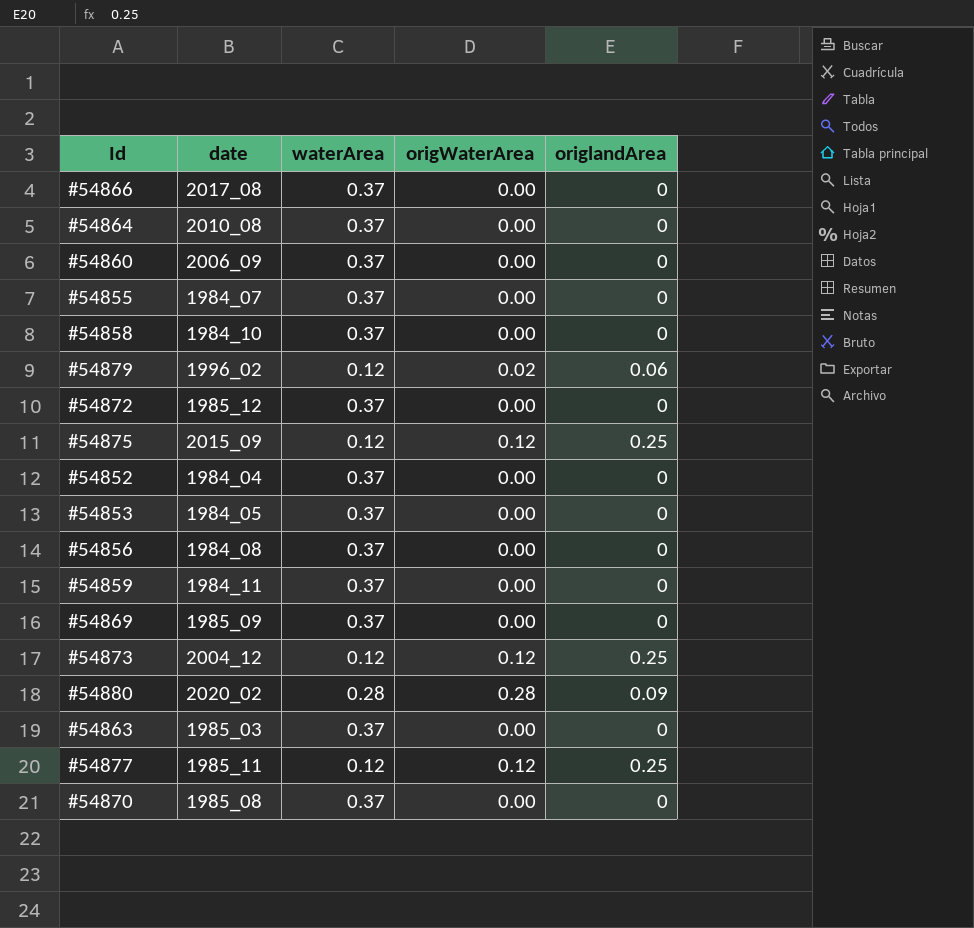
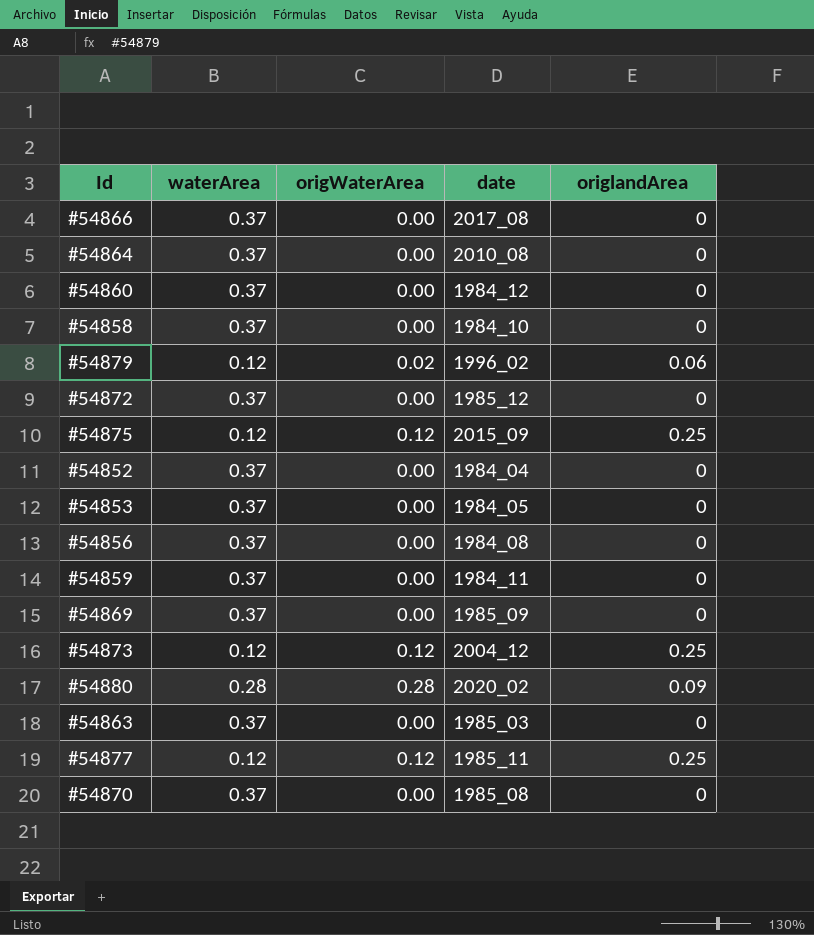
column date | position: 2 -> 4
row #54855: 1984_07 | 0.37 | 0.00 | 0 -> none
#54860 | date: 2006_09 -> 1984_12

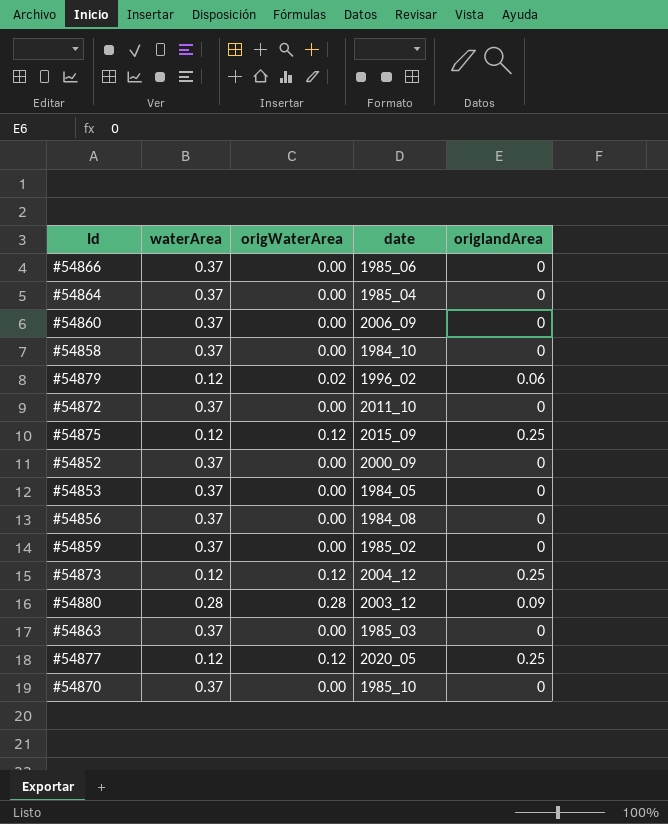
row #54869: 0.37 | 0.00 | 1985_09 | 0 -> none
#54866 | date: 2017_08 -> 1985_06
#54864 | date: 2010_08 -> 1985_04
#54860 | date: 1984_12 -> 2006_09
#54872 | date: 1985_12 -> 2011_10
#54852 | date: 1984_04 -> 2000_09
#54859 | date: 1984_11 -> 1985_02
#54880 | date: 2020_02 -> 2003_12
#54877 | date: 1985_11 -> 2020_05
#54870 | date: 1985_08 -> 1985_10

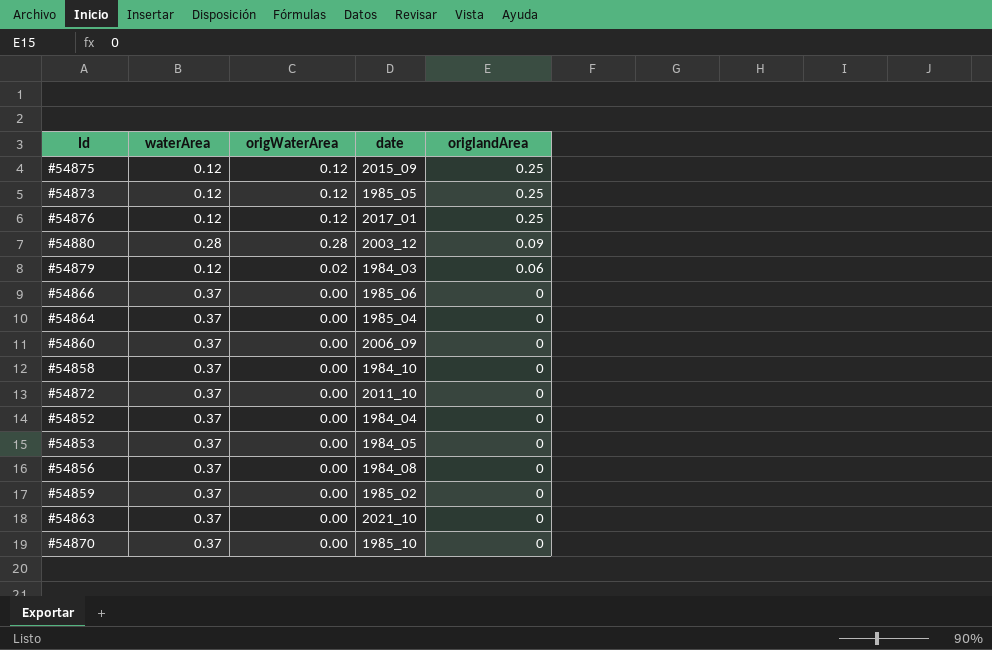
row order: none -> origlandArea descending
row #54877: 0.12 | 0.12 | 2020_05 | 0.25 -> none
#54873 | date: 2004_12 -> 1985_05
row #54876: none -> 0.12 | 0.12 | 2017_01 | 0.25
#54879 | date: 1996_02 -> 1984_03
#54852 | date: 2000_09 -> 1984_04
#54863 | date: 1985_03 -> 2021_10

